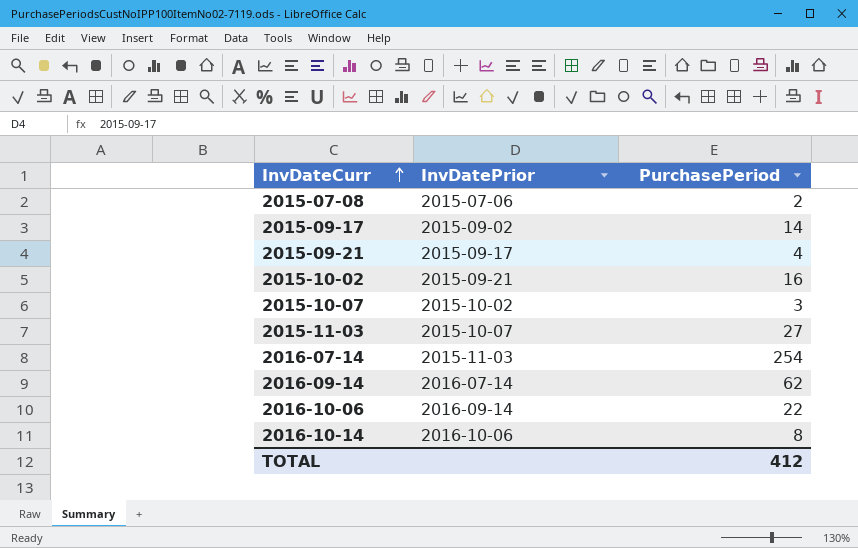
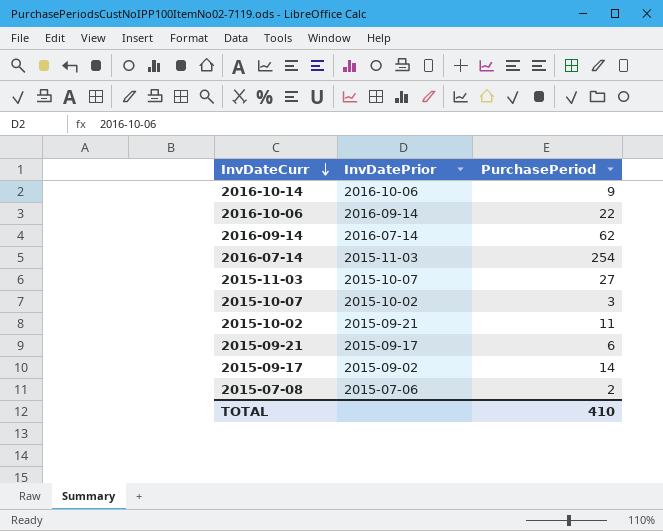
row order: InvDateCurr ascending -> InvDateCurr descending
2016-10-14 | PurchasePeriod: 8 -> 9
2015-10-02 | PurchasePeriod: 16 -> 11
2015-09-21 | PurchasePeriod: 4 -> 6
TOTAL | PurchasePeriod: 412 -> 410

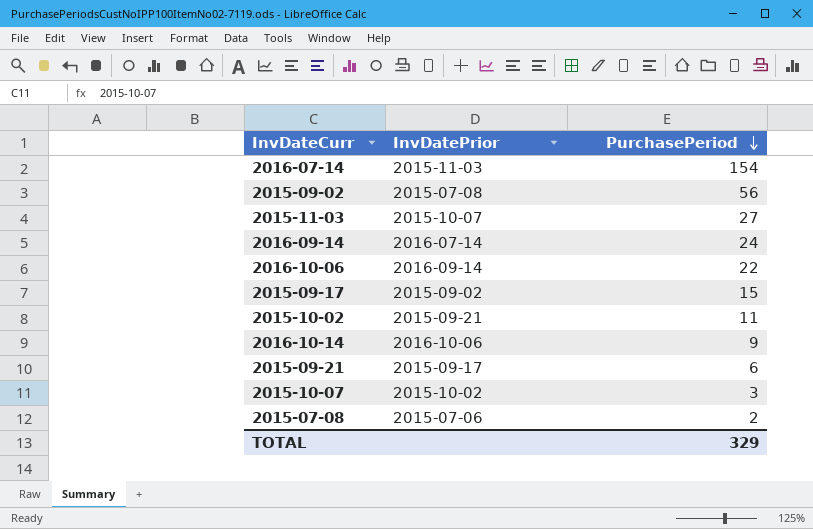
row order: InvDateCurr descending -> PurchasePeriod descending
2016-07-14 | PurchasePeriod: 254 -> 154
row 2015-09-02: none -> 2015-07-08 | 56
2016-09-14 | PurchasePeriod: 62 -> 24
2015-09-17 | PurchasePeriod: 14 -> 15
TOTAL | PurchasePeriod: 410 -> 329

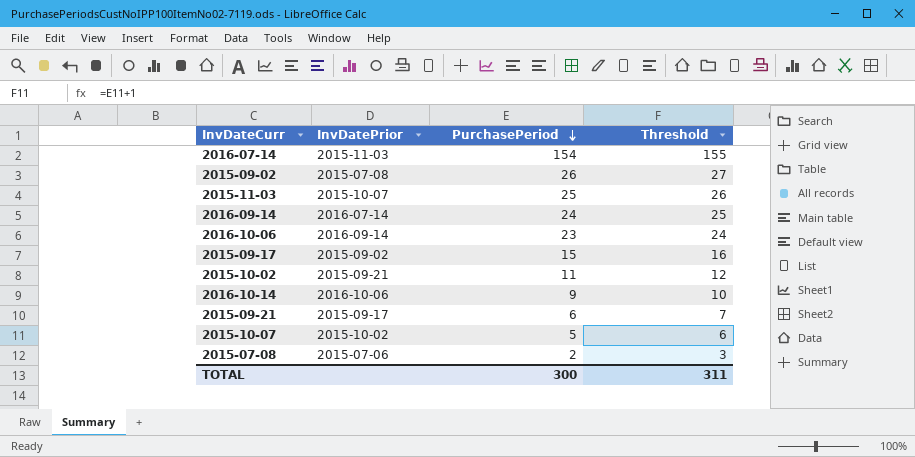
column Threshold | formula: none -> [PurchasePeriod] + 1
2015-09-02 | PurchasePeriod: 56 -> 26
2015-11-03 | PurchasePeriod: 27 -> 25
2016-10-06 | PurchasePeriod: 22 -> 23
2015-10-07 | PurchasePeriod: 3 -> 5
TOTAL | PurchasePeriod: 329 -> 300

